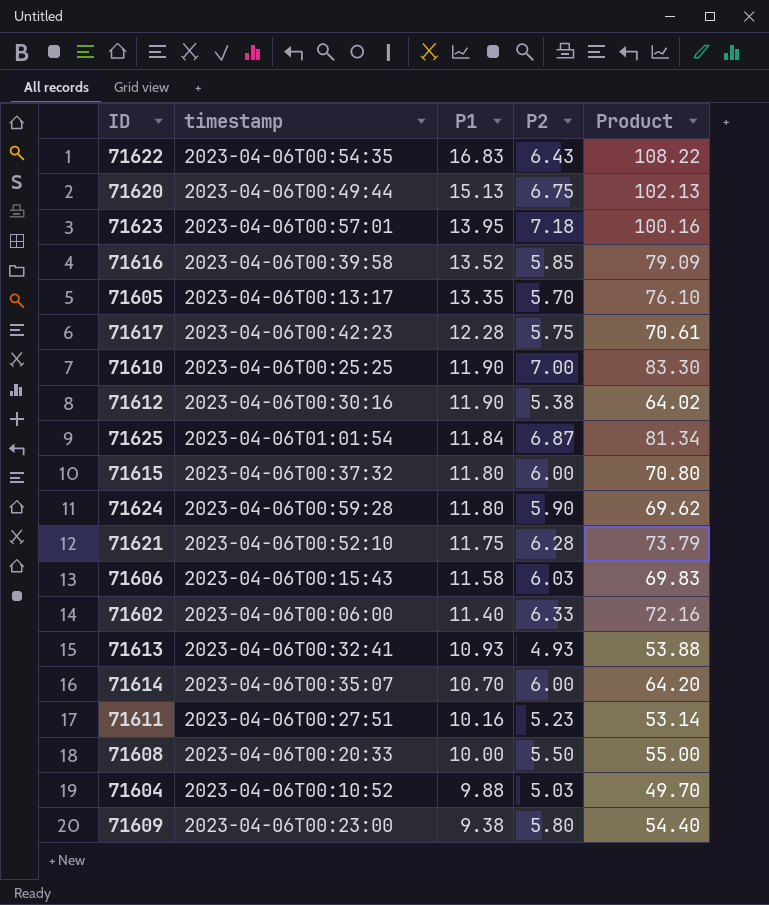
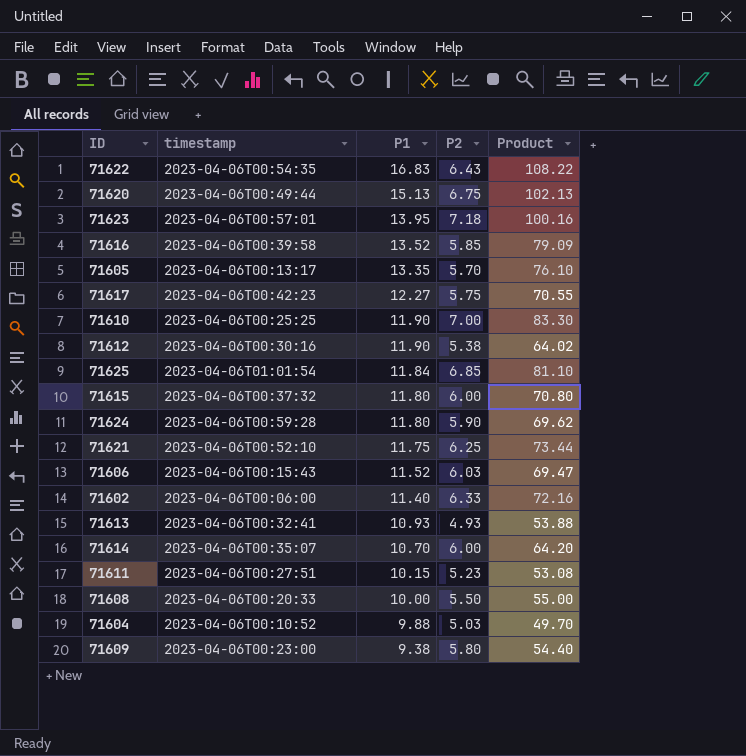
71617 | P1: 12.28 -> 12.27
71617 | Product: 70.61 -> 70.55
71625 | P2: 6.87 -> 6.85
71625 | Product: 81.34 -> 81.10
71621 | P2: 6.28 -> 6.25
71621 | Product: 73.79 -> 73.44
71606 | P1: 11.58 -> 11.52
71606 | Product: 69.83 -> 69.47
71611 | P1: 10.16 -> 10.15
71611 | Product: 53.14 -> 53.08

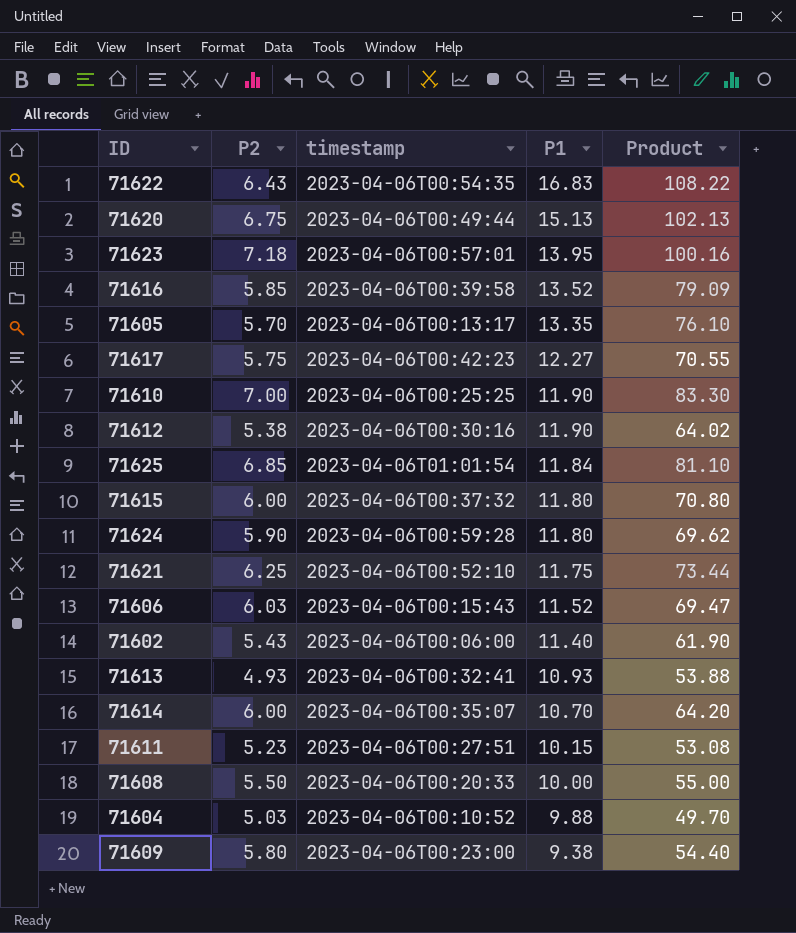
column P2 | position: 4 -> 2
71602 | P2: 6.33 -> 5.43
71602 | Product: 72.16 -> 61.90

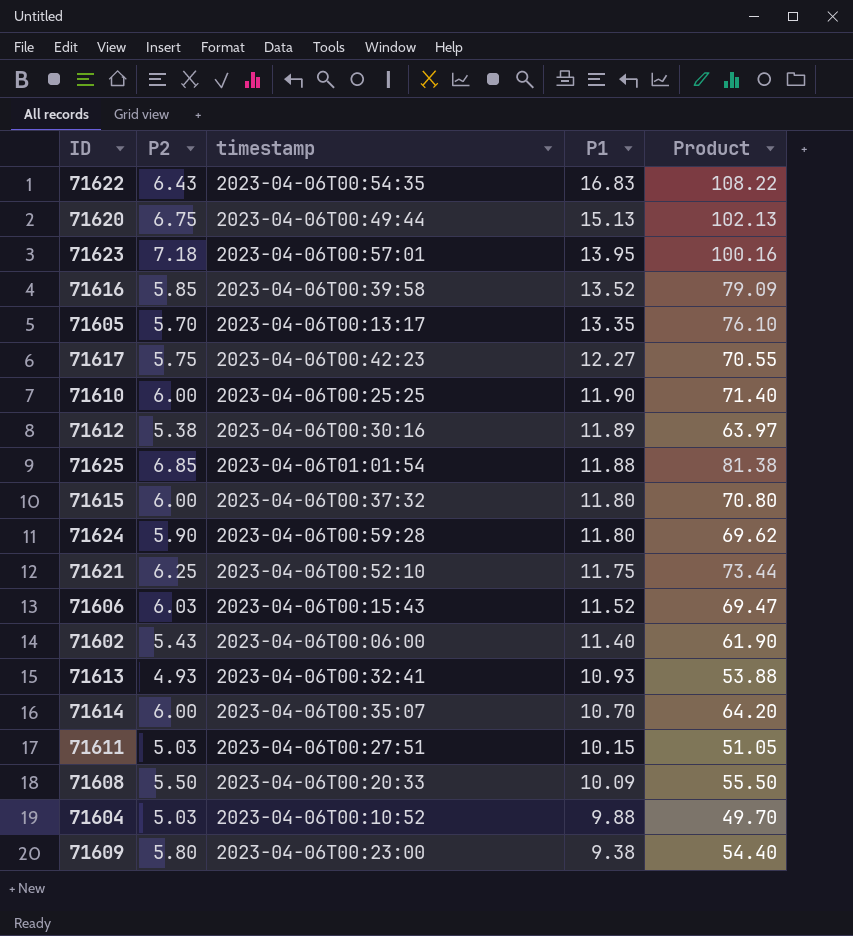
71610 | P2: 7.00 -> 6.00
71610 | Product: 83.30 -> 71.40
71612 | P1: 11.90 -> 11.89
71612 | Product: 64.02 -> 63.97
71625 | P1: 11.84 -> 11.88
71625 | Product: 81.10 -> 81.38
71611 | P2: 5.23 -> 5.03
71611 | Product: 53.08 -> 51.05
71608 | P1: 10.00 -> 10.09
71608 | Product: 55.00 -> 55.50

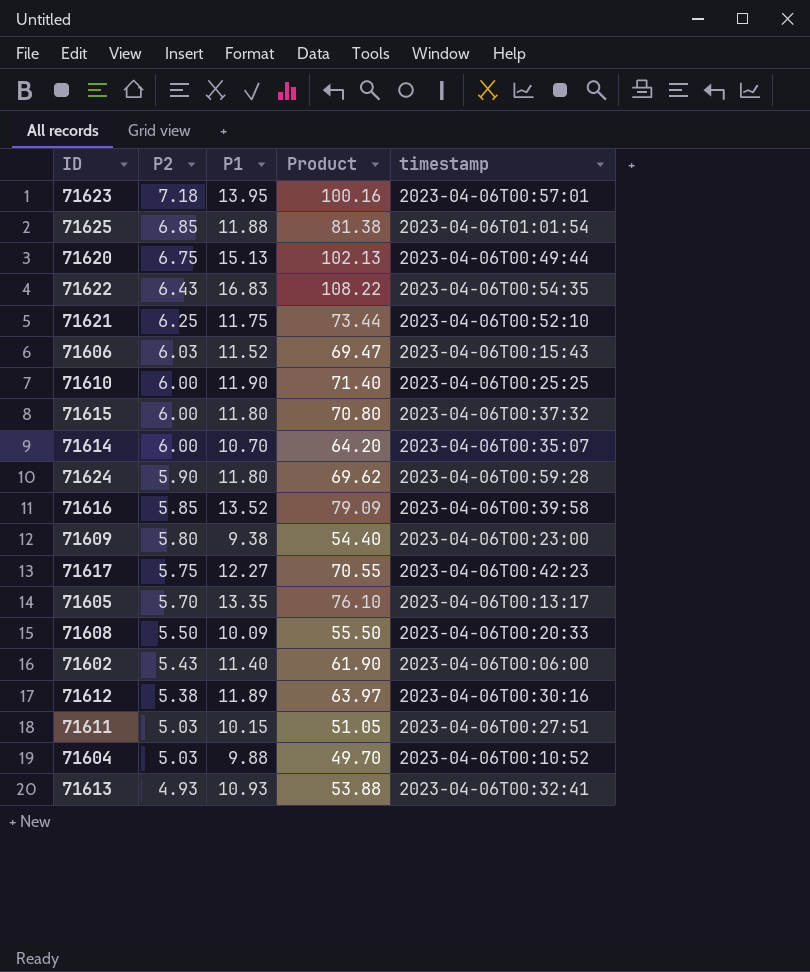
row order: P1 descending -> P2 descending
column timestamp | position: 3 -> 5

